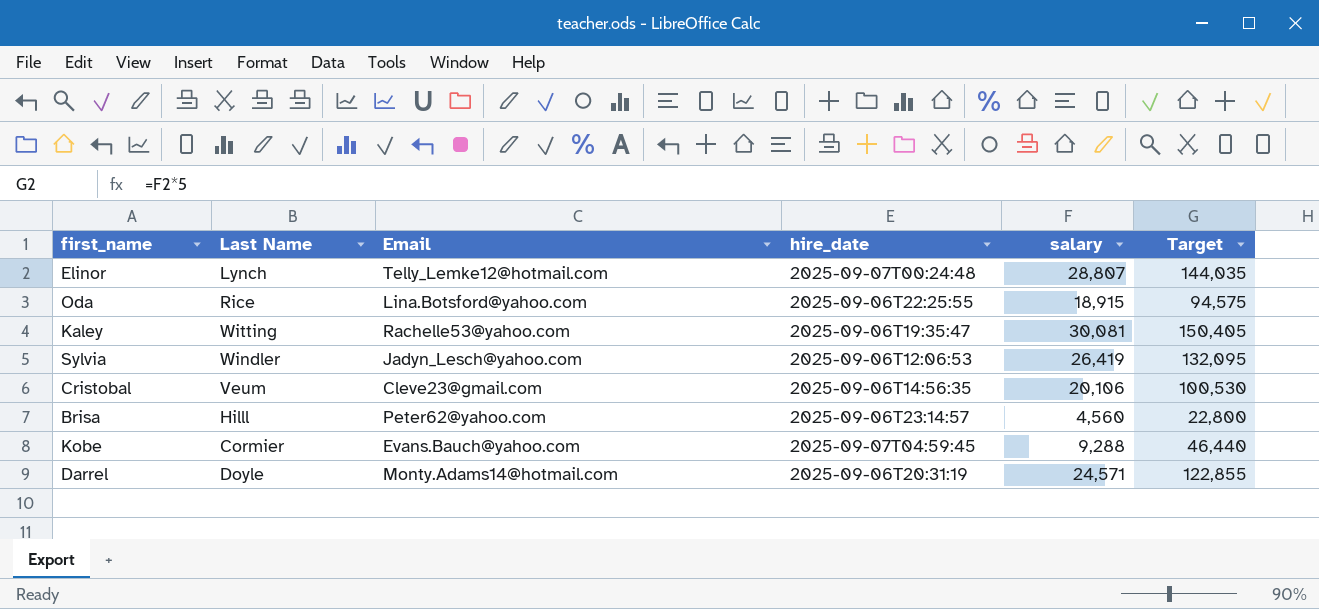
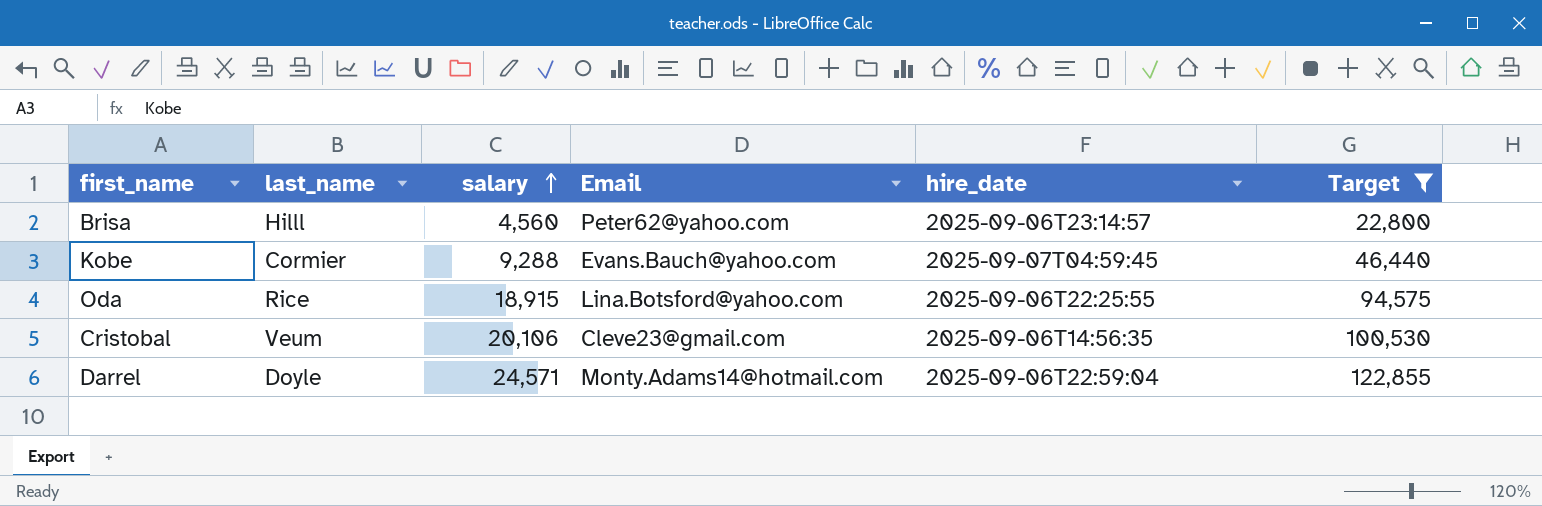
filter: none -> Target <= 122,855
row order: none -> salary ascending
column name: Last Name -> last_name
column salary | position: 5 -> 3
Darrel | hire_date: 2025-09-06T20:31:19 -> 2025-09-06T22:59:04

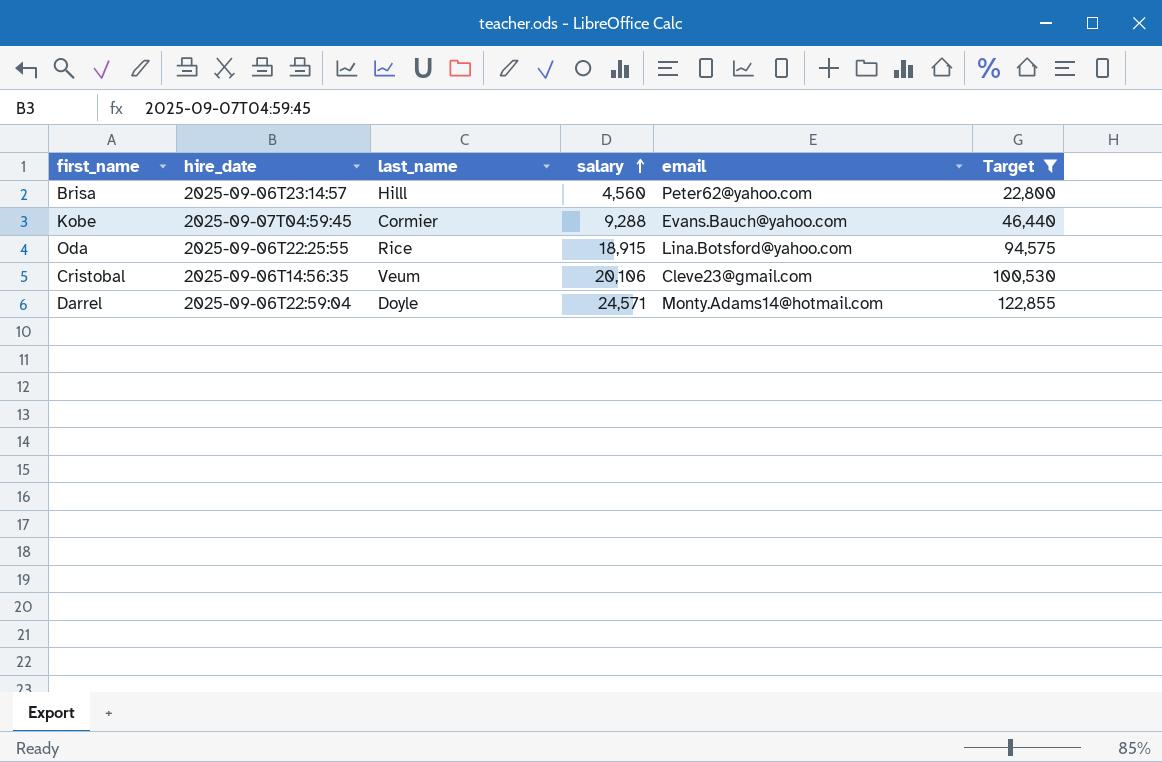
column hire_date | position: 5 -> 2
column name: Email -> email

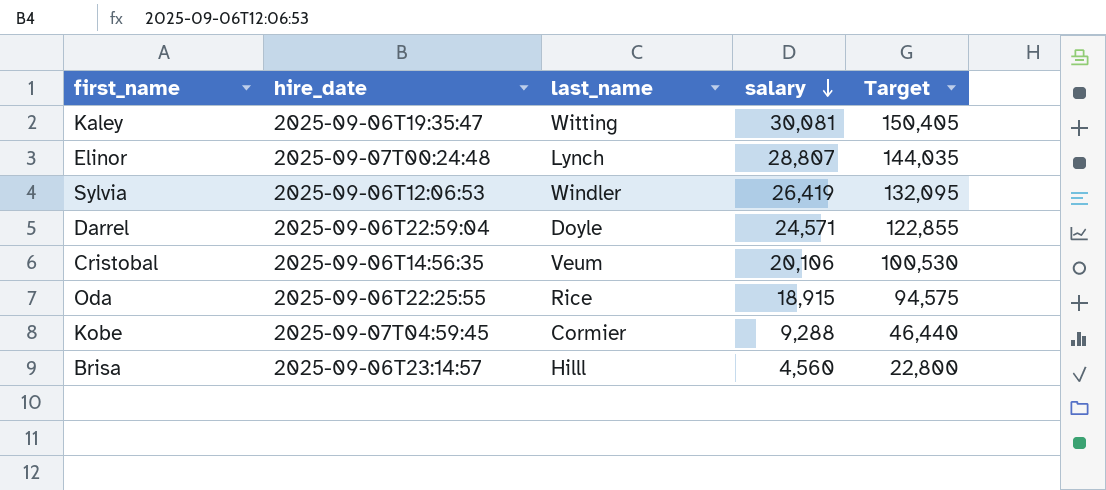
filter: Target <= 122,855 -> none
row order: salary ascending -> salary descending
column email | position: 5 -> none

